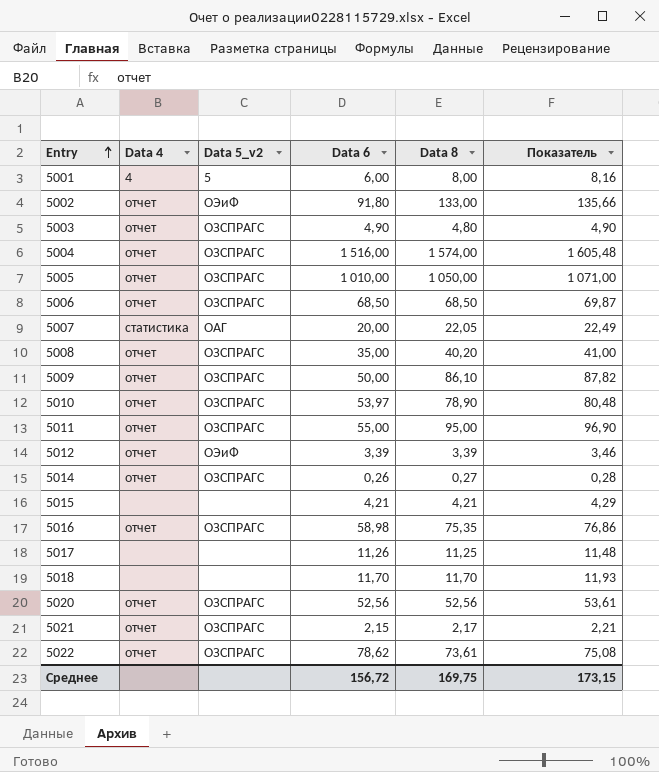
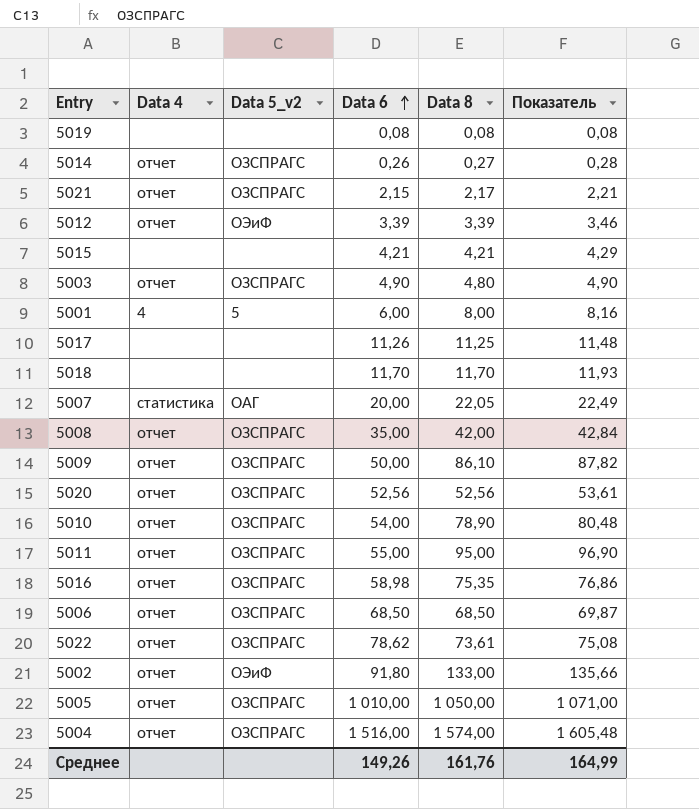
row order: Entry ascending -> Data 6 ascending
row 5019: none -> none | none | 0,08 | 0,08 | 0,08
5008 | Data 8: 40,20 -> 42,00
5008 | Показатель: 41,00 -> 42,84
5010 | Data 6: 53,97 -> 54,00
Среднее | Data 6: 156,72 -> 149,26
Среднее | Data 8: 169,75 -> 161,76
Среднее | Показатель: 173,15 -> 164,99

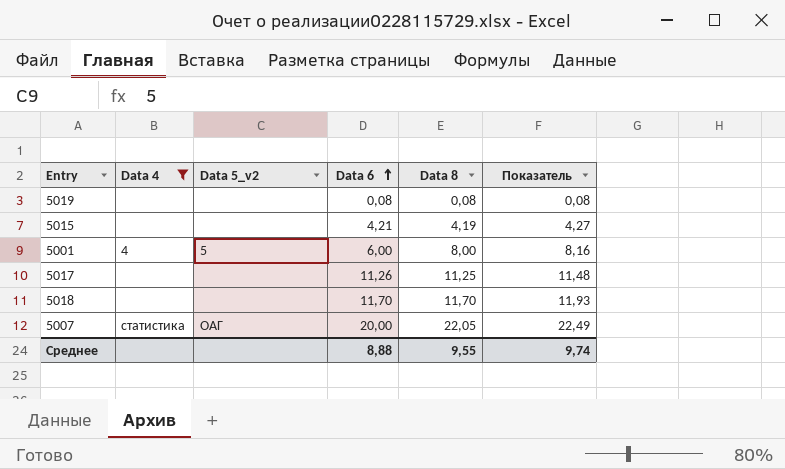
filter: none -> Data 4 != отчет
5015 | Data 8: 4,21 -> 4,19
5015 | Показатель: 4,29 -> 4,27
Среднее | Data 6: 149,26 -> 8,88
Среднее | Data 8: 161,76 -> 9,55
Среднее | Показатель: 164,99 -> 9,74

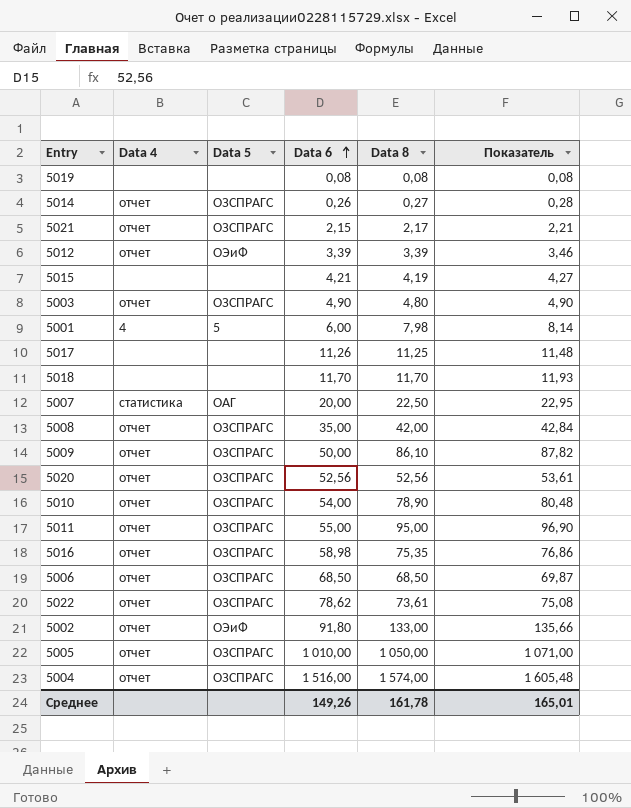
filter: Data 4 != отчет -> none
column name: Data 5_v2 -> Data 5
5001 | Data 8: 8,00 -> 7,98
5001 | Показатель: 8,16 -> 8,14
5007 | Data 8: 22,05 -> 22,50
5007 | Показатель: 22,49 -> 22,95
Среднее | Data 6: 8,88 -> 149,26
Среднее | Data 8: 9,55 -> 161,78
Среднее | Показатель: 9,74 -> 165,01

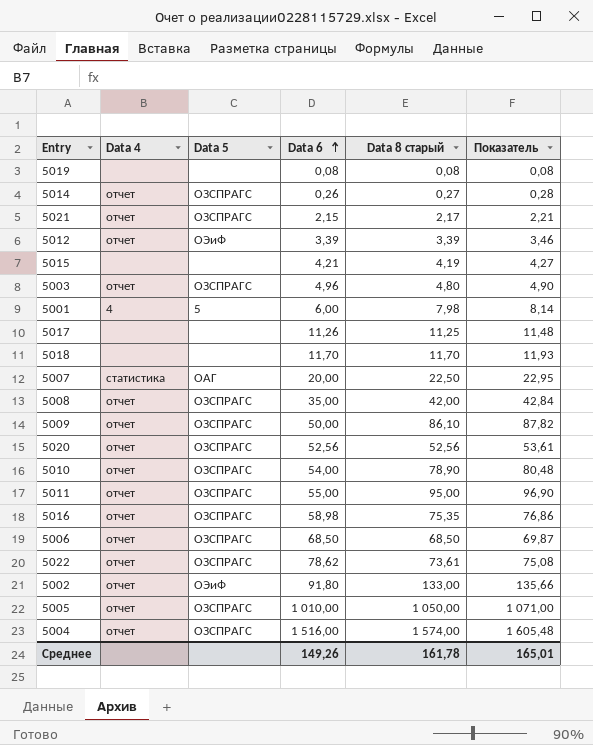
column name: Data 8 -> Data 8 старый
5003 | Data 6: 4,90 -> 4,96

